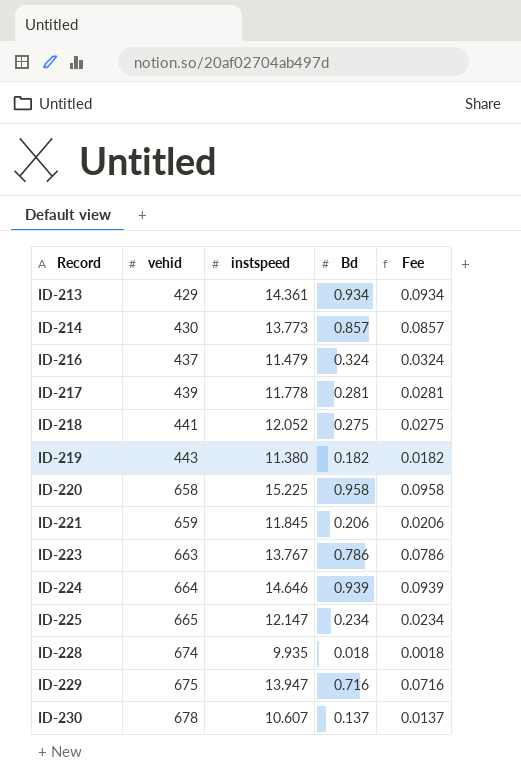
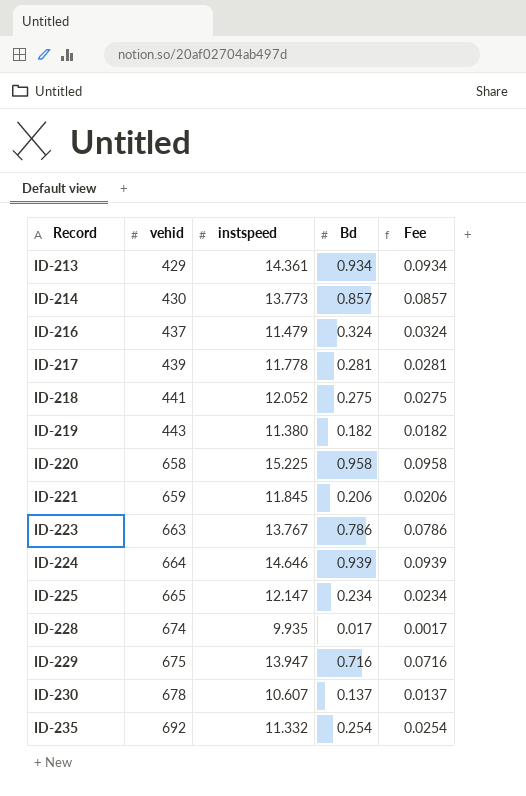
ID-228 | Bd: 0.018 -> 0.017
ID-228 | Fee: 0.0018 -> 0.0017
row ID-235: none -> 692 | 11.332 | 0.254 | 0.0254

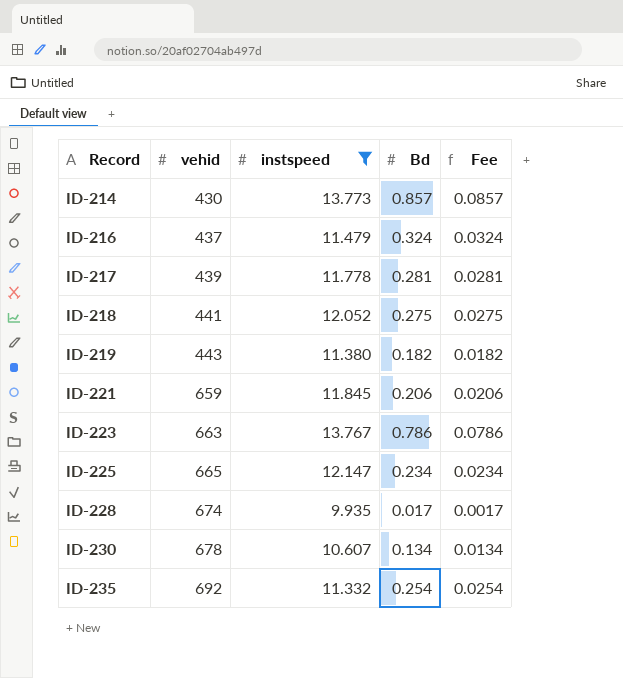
filter: none -> instspeed <= 13.773
ID-230 | Bd: 0.137 -> 0.134
ID-230 | Fee: 0.0137 -> 0.0134

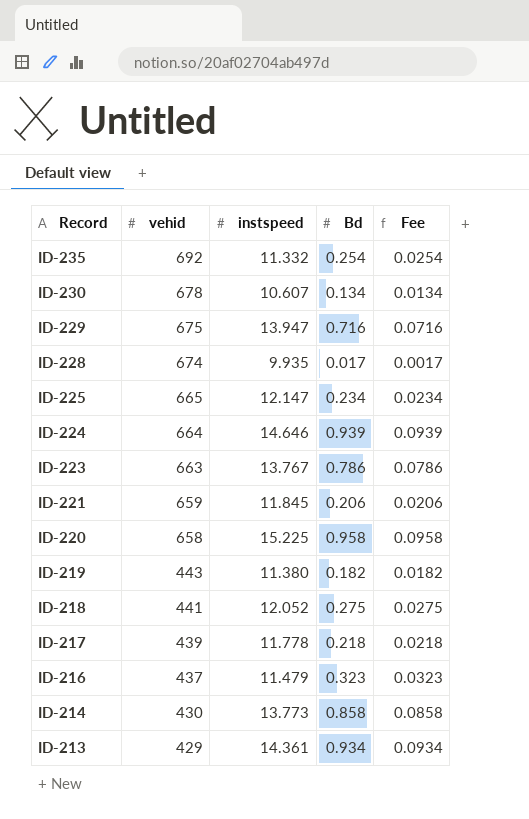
filter: instspeed <= 13.773 -> none
row order: Record ascending -> Record descending
ID-217 | Bd: 0.281 -> 0.218
ID-217 | Fee: 0.0281 -> 0.0218
ID-216 | Bd: 0.324 -> 0.323
ID-216 | Fee: 0.0324 -> 0.0323
ID-214 | Bd: 0.857 -> 0.858
ID-214 | Fee: 0.0857 -> 0.0858

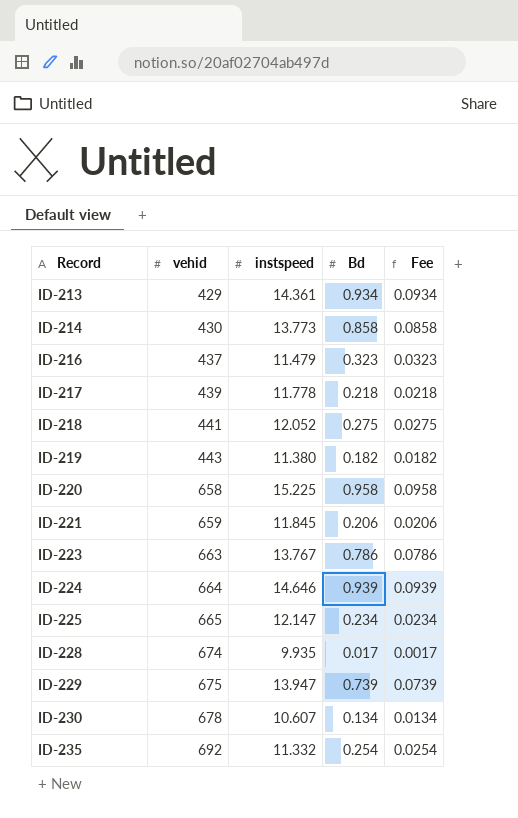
row order: Record descending -> Record ascending
ID-229 | Bd: 0.716 -> 0.739
ID-229 | Fee: 0.0716 -> 0.0739

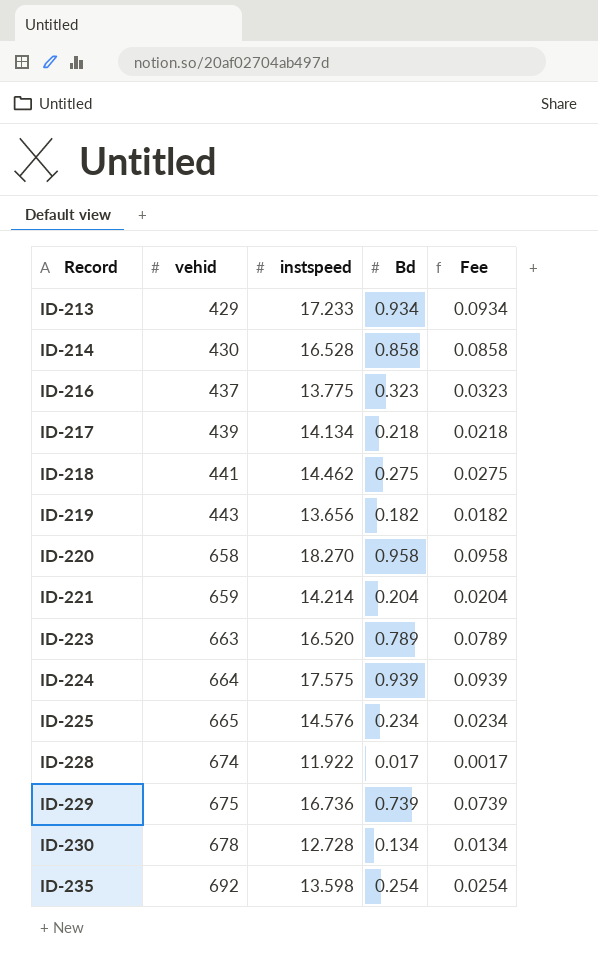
ID-213 | instspeed: 14.361 -> 17.233
ID-214 | instspeed: 13.773 -> 16.528
ID-216 | instspeed: 11.479 -> 13.775
ID-217 | instspeed: 11.778 -> 14.134
ID-218 | instspeed: 12.052 -> 14.462
ID-219 | instspeed: 11.380 -> 13.656
ID-220 | instspeed: 15.225 -> 18.270
ID-221 | instspeed: 11.845 -> 14.214
ID-221 | Bd: 0.206 -> 0.204
ID-221 | Fee: 0.0206 -> 0.0204
ID-223 | instspeed: 13.767 -> 16.520
ID-223 | Bd: 0.786 -> 0.789
ID-223 | Fee: 0.0786 -> 0.0789
ID-224 | instspeed: 14.646 -> 17.575
ID-225 | instspeed: 12.147 -> 14.576
ID-228 | instspeed: 9.935 -> 11.922
ID-229 | instspeed: 13.947 -> 16.736
ID-230 | instspeed: 10.607 -> 12.728
ID-235 | instspeed: 11.332 -> 13.598

